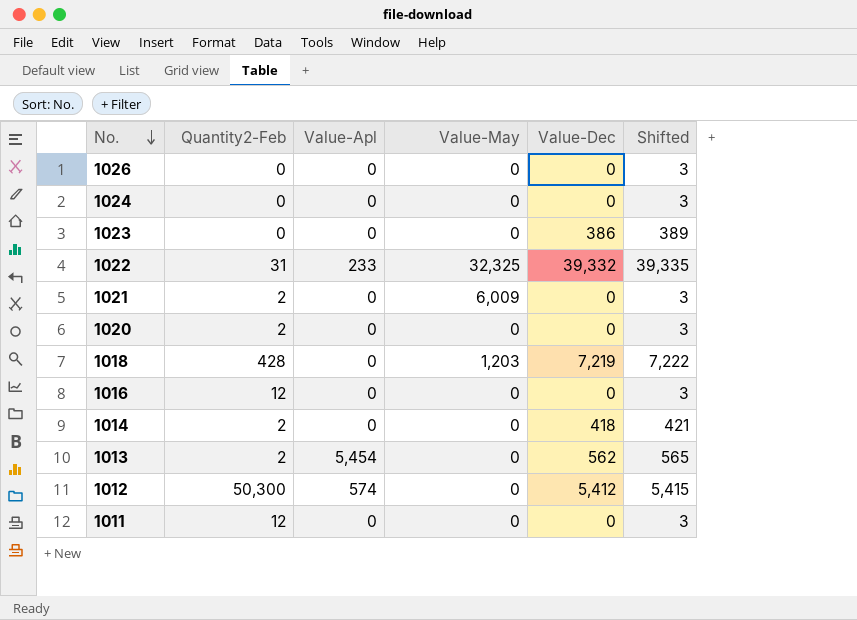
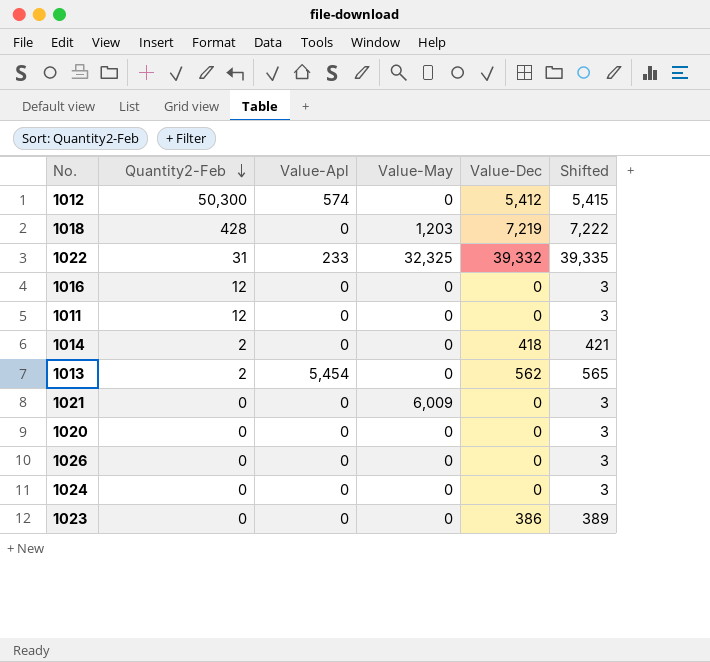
row order: No. descending -> Quantity2-Feb descending
1021 | Quantity2-Feb: 2 -> 0
1020 | Quantity2-Feb: 2 -> 0

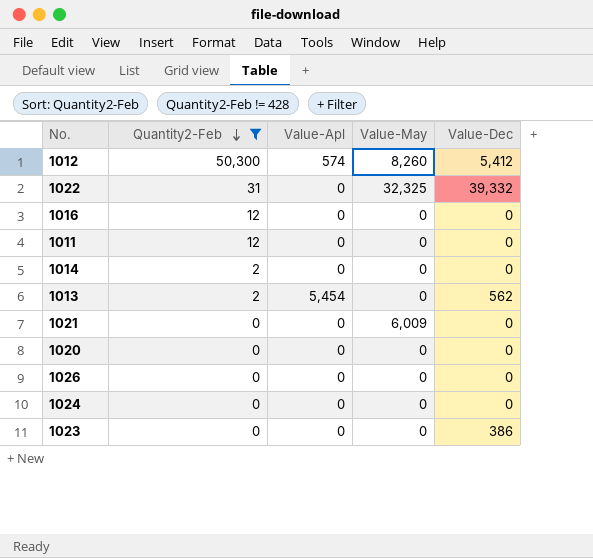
filter: none -> Quantity2-Feb != 428
column Shifted | formula: [Value-Dec] + 3 -> none
1012 | Value-May: 0 -> 8,260
1022 | Value-Apl: 233 -> 0
1014 | Value-Dec: 418 -> 0

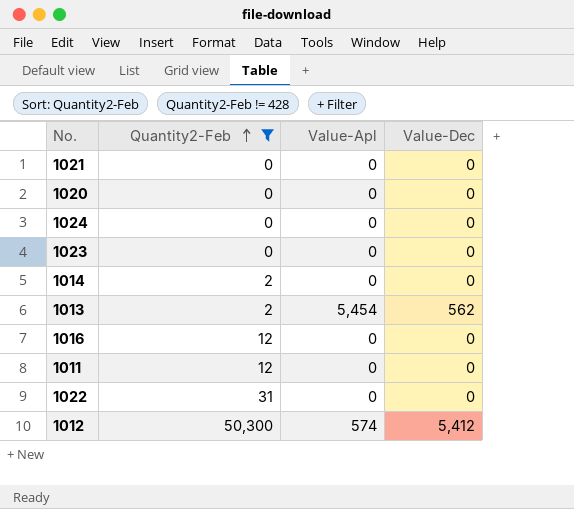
row order: Quantity2-Feb descending -> Quantity2-Feb ascending
column Value-May | position: 4 -> none
row 1026: 0 | 0 | 0 | 0 -> none
1023 | Value-Dec: 386 -> 0
1022 | Value-Dec: 39,332 -> 0

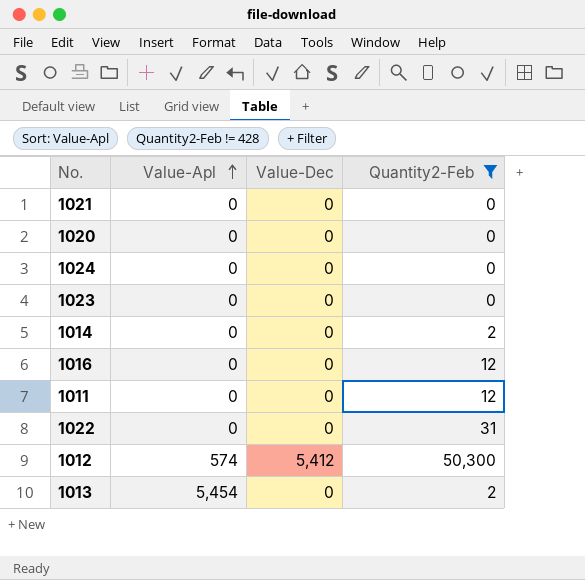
row order: Quantity2-Feb ascending -> Value-Apl ascending
column Quantity2-Feb | position: 2 -> 4
1013 | Value-Dec: 562 -> 0

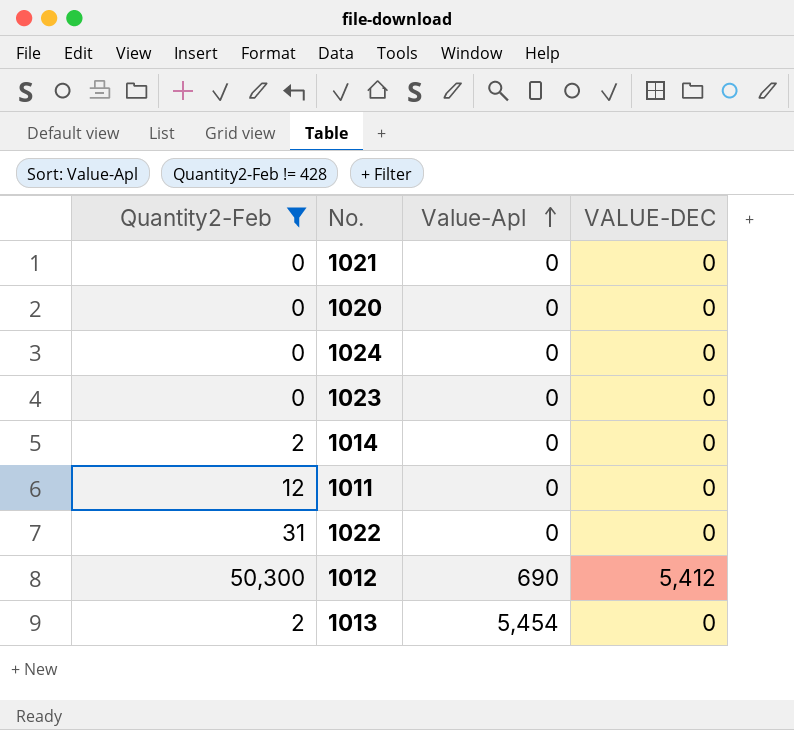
column Quantity2-Feb | position: 4 -> 1
column name: Value-Dec -> VALUE-DEC
row 1016: 0 | 0 | 12 -> none
1012 | Value-Apl: 574 -> 690

